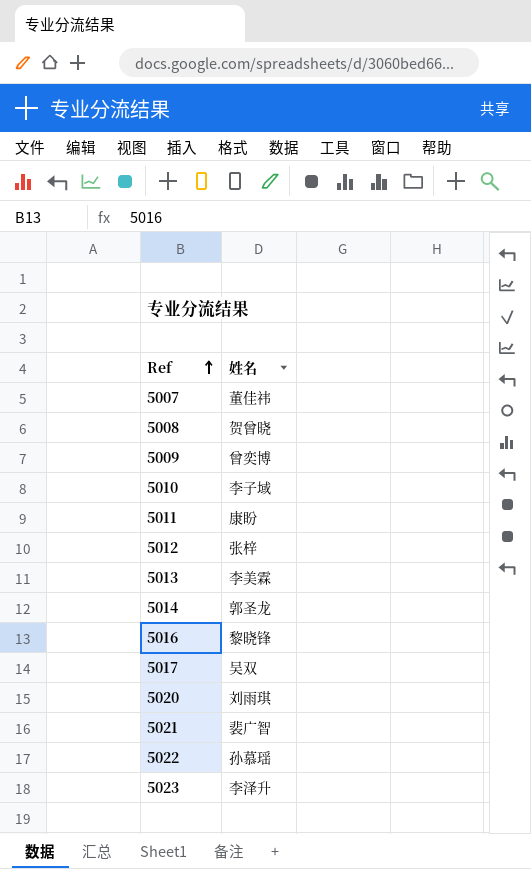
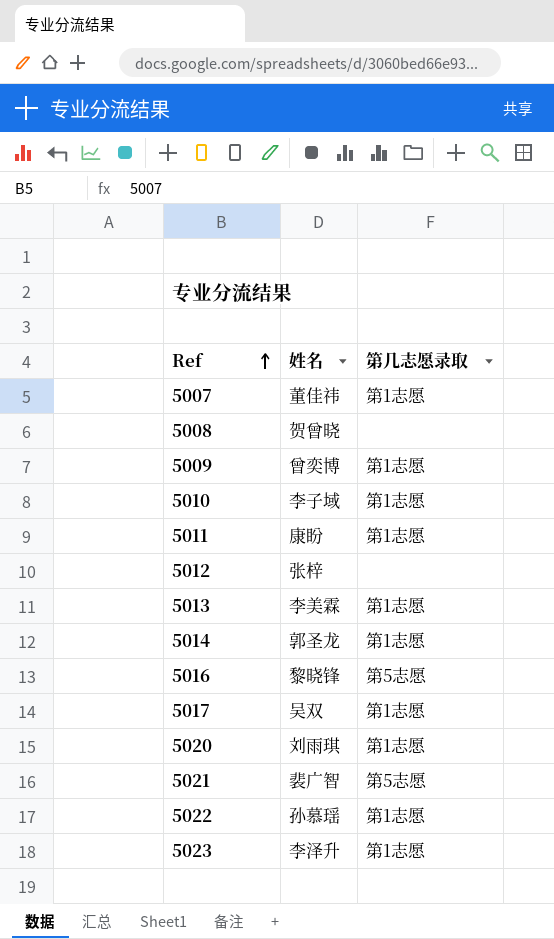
column 第几志愿录取 | position: none -> 3

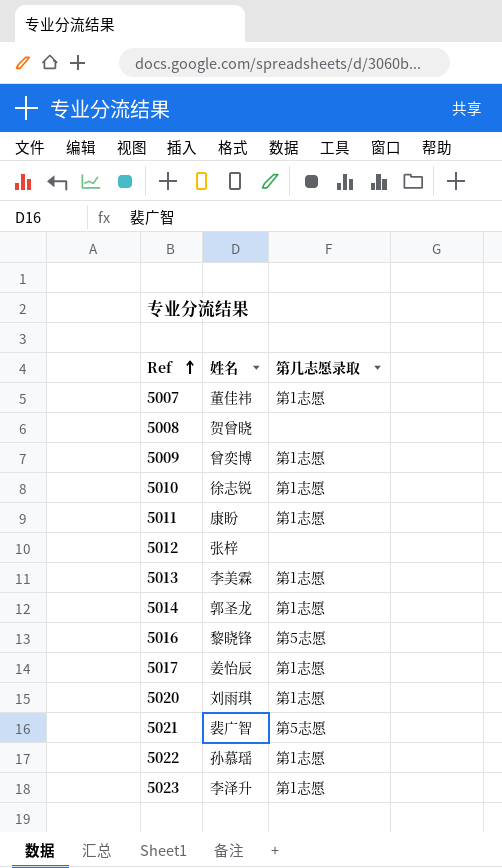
5010 | 姓名: 李子域 -> 徐志锐
5017 | 姓名: 吴双 -> 姜怡辰

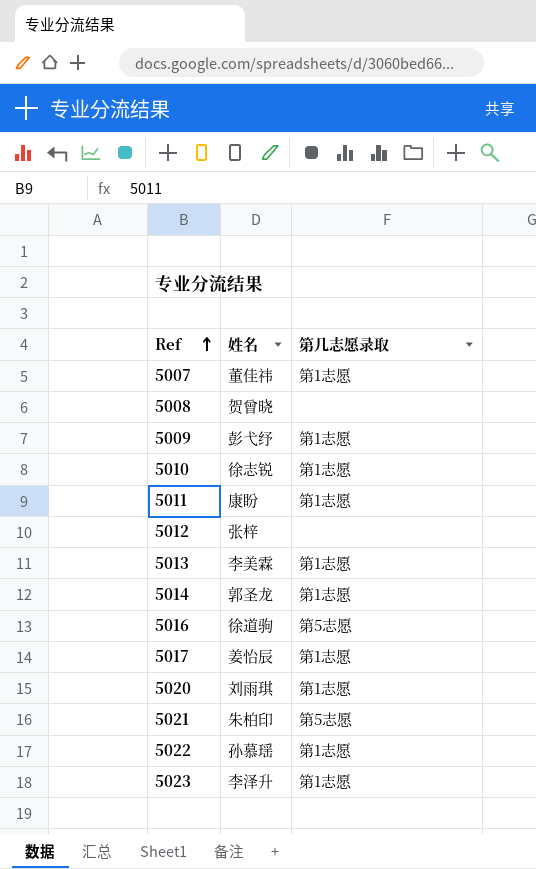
5009 | 姓名: 曾奕博 -> 彭弋纾
5016 | 姓名: 黎晓锋 -> 徐道驹
5021 | 姓名: 裴广智 -> 朱柏印

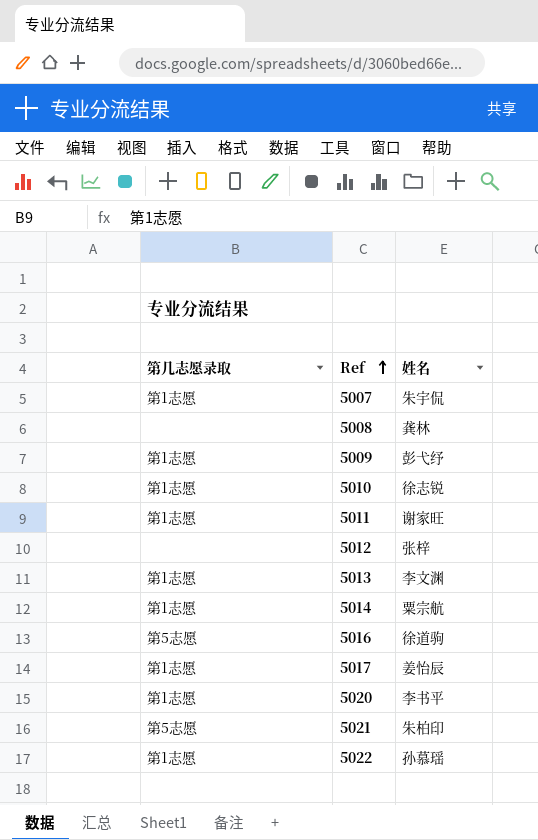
column 第几志愿录取 | position: 3 -> 1
row 5023: 李泽升 | 第1志愿 -> none
5007 | 姓名: 董佳祎 -> 朱宇侃
5008 | 姓名: 贺曾晓 -> 龚林
5011 | 姓名: 康盼 -> 谢家旺
5013 | 姓名: 李美霖 -> 李文渊
5014 | 姓名: 郭圣龙 -> 粟宗航
5020 | 姓名: 刘雨琪 -> 李书平

